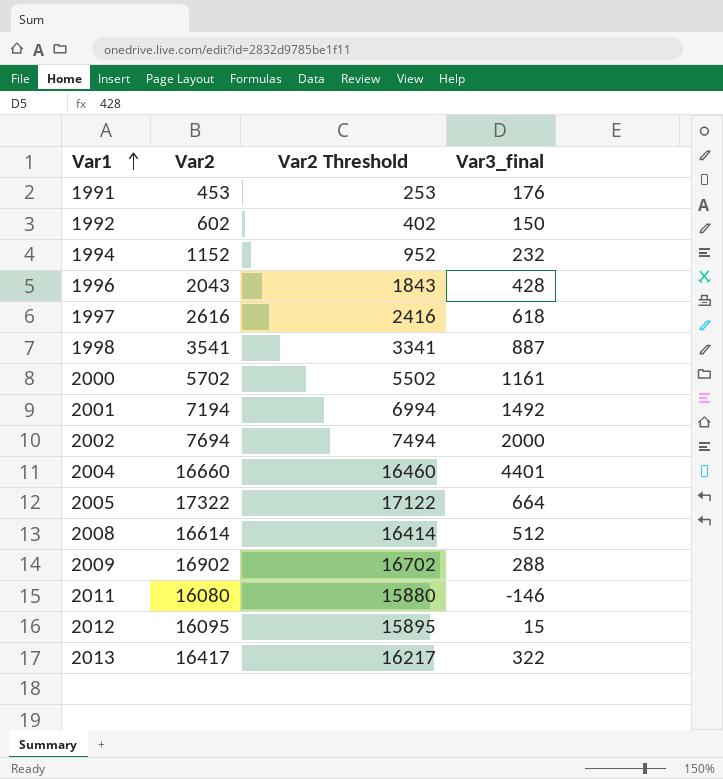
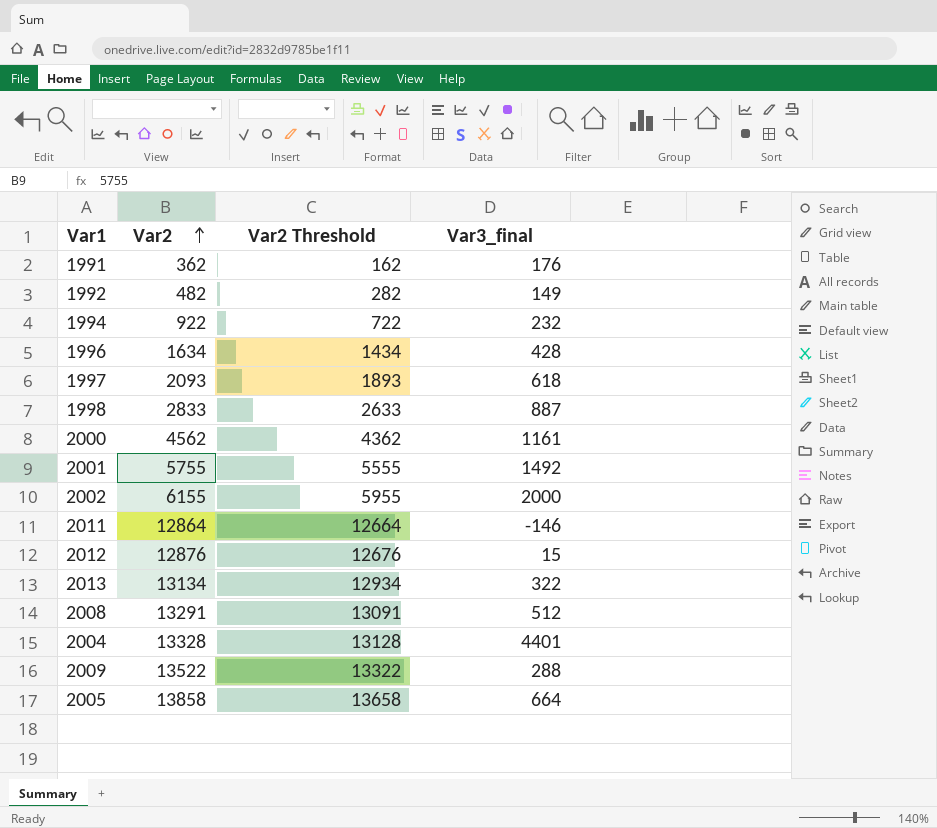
row order: Var1 ascending -> Var2 ascending
1991 | Var2: 453 -> 362
1991 | Var2 Threshold: 253 -> 162
1992 | Var2: 602 -> 482
1992 | Var2 Threshold: 402 -> 282
1992 | Var3_final: 150 -> 149
1994 | Var2: 1152 -> 922
1994 | Var2 Threshold: 952 -> 722
1996 | Var2: 2043 -> 1634
1996 | Var2 Threshold: 1843 -> 1434
1997 | Var2: 2616 -> 2093
1997 | Var2 Threshold: 2416 -> 1893
1998 | Var2: 3541 -> 2833
1998 | Var2 Threshold: 3341 -> 2633
2000 | Var2: 5702 -> 4562
2000 | Var2 Threshold: 5502 -> 4362
2001 | Var2: 7194 -> 5755
2001 | Var2 Threshold: 6994 -> 5555
2002 | Var2: 7694 -> 6155
2002 | Var2 Threshold: 7494 -> 5955
2011 | Var2: 16080 -> 12864
2011 | Var2 Threshold: 15880 -> 12664
2012 | Var2: 16095 -> 12876
2012 | Var2 Threshold: 15895 -> 12676
2013 | Var2: 16417 -> 13134
2013 | Var2 Threshold: 16217 -> 12934
2008 | Var2: 16614 -> 13291
2008 | Var2 Threshold: 16414 -> 13091
2004 | Var2: 16660 -> 13328
2004 | Var2 Threshold: 16460 -> 13128
2009 | Var2: 16902 -> 13522
2009 | Var2 Threshold: 16702 -> 13322
2005 | Var2: 17322 -> 13858
2005 | Var2 Threshold: 17122 -> 13658

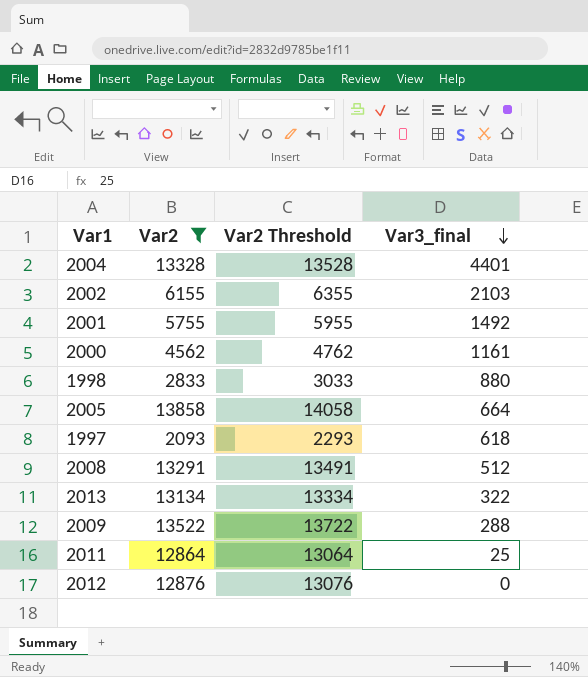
filter: none -> Var2 >= 2093
row order: Var2 ascending -> Var3_final descending
column Var2 Threshold | formula: [Var2] - 200 -> [Var2] + 200
2002 | Var3_final: 2000 -> 2103
1998 | Var3_final: 887 -> 880
2011 | Var3_final: -146 -> 25
2012 | Var3_final: 15 -> 0

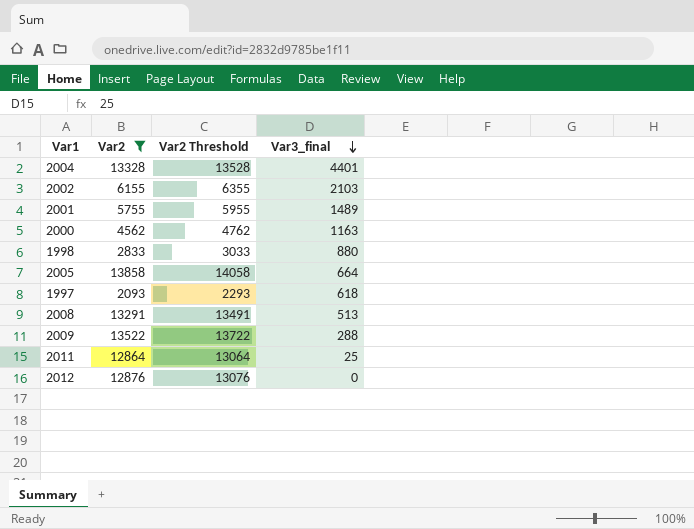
row 2013: 13134 | 13334 | 322 -> none
2001 | Var3_final: 1492 -> 1489
2000 | Var3_final: 1161 -> 1163
2008 | Var3_final: 512 -> 513

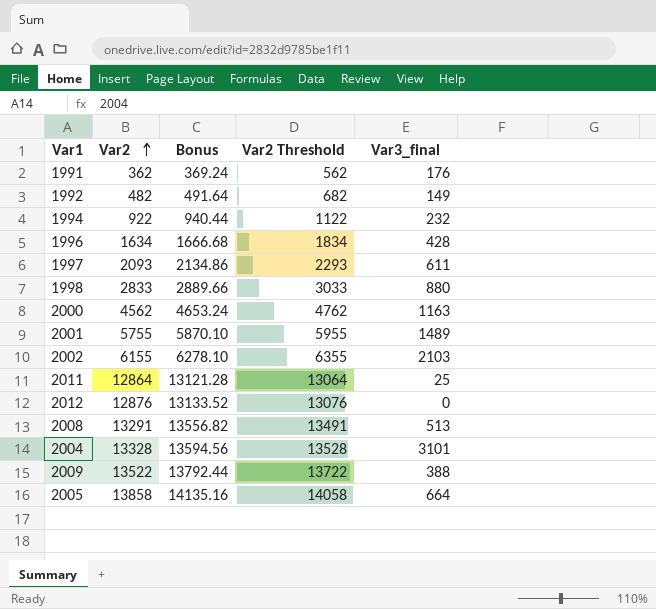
filter: Var2 >= 2093 -> none
row order: Var3_final descending -> Var2 ascending
column Bonus | formula: none -> [Var2] * 1.02
1997 | Var3_final: 618 -> 611
2004 | Var3_final: 4401 -> 3101
2009 | Var3_final: 288 -> 388

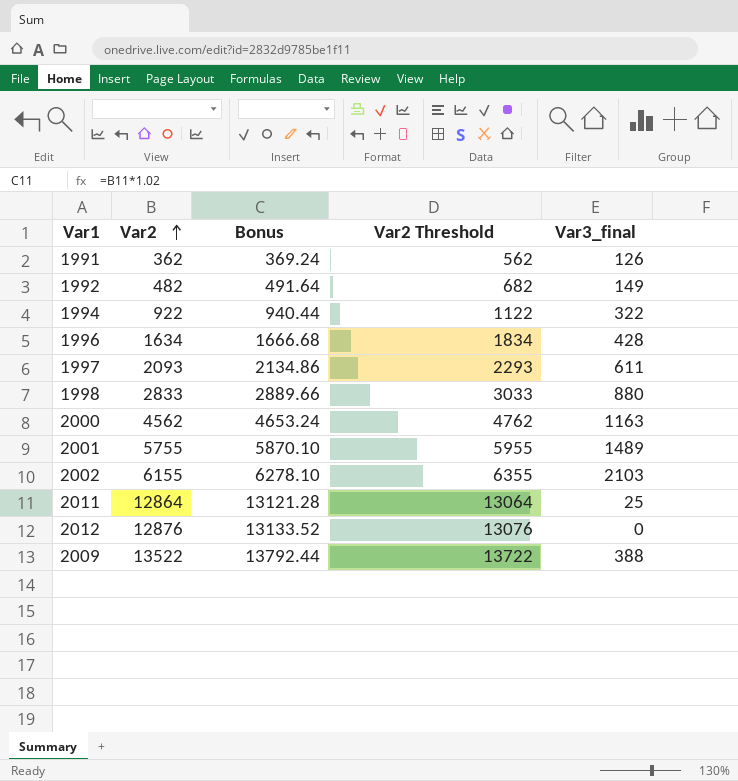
row 2008: 13291 | 13556.82 | 13491 | 513 -> none
row 2004: 13328 | 13594.56 | 13528 | 3101 -> none
row 2005: 13858 | 14135.16 | 14058 | 664 -> none
1991 | Var3_final: 176 -> 126
1994 | Var3_final: 232 -> 322

